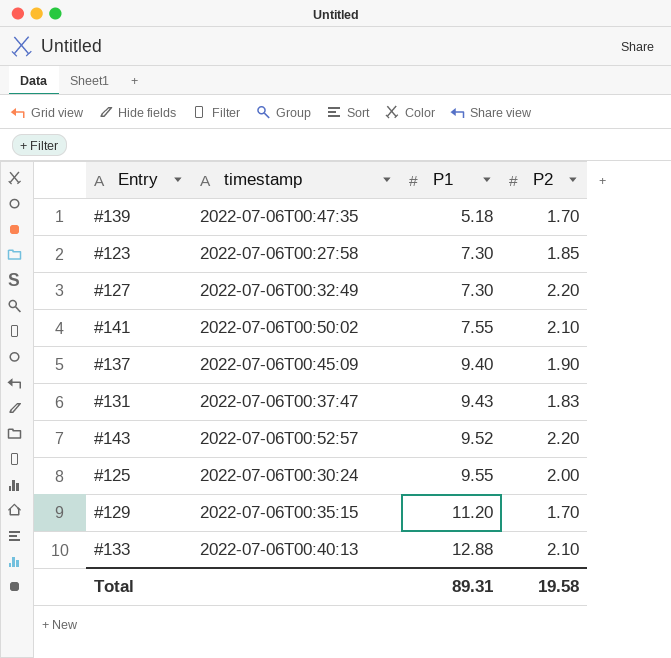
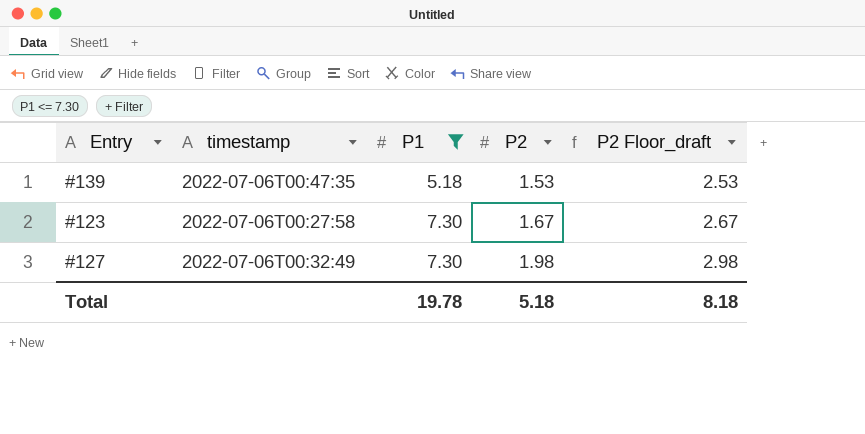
filter: none -> P1 <= 7.30
column P2 Floor_draft | formula: none -> [P2] + 1
#139 | P2: 1.70 -> 1.53
#123 | P2: 1.85 -> 1.67
#127 | P2: 2.20 -> 1.98
Total | P1: 89.31 -> 19.78
Total | P2: 19.58 -> 5.18

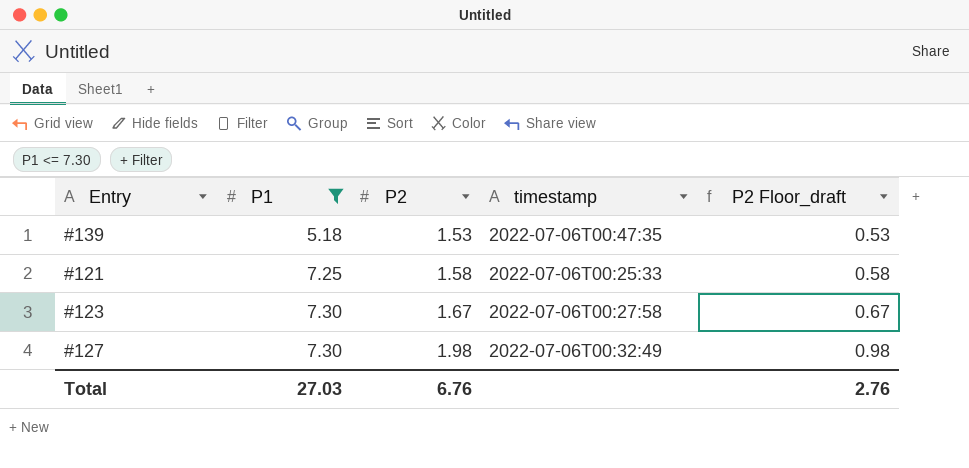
column timestamp | position: 2 -> 4
column P2 Floor_draft | formula: [P2] + 1 -> [P2] - 1
row #121: none -> 7.25 | 1.58 | 2022-07-06T00:25:33 | 0.58
Total | P1: 19.78 -> 27.03
Total | P2: 5.18 -> 6.76
Total | P2 Floor_draft: 8.18 -> 2.76

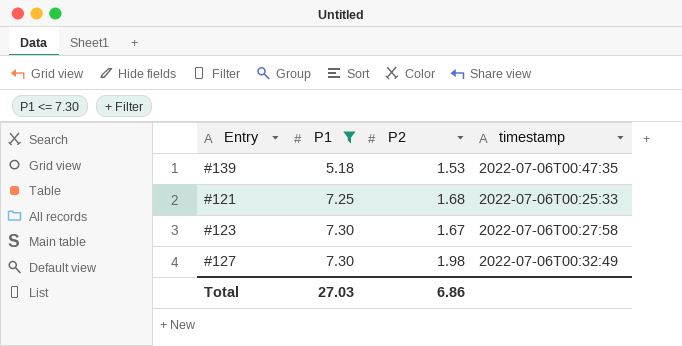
column P2 Floor_draft | formula: [P2] - 1 -> none
#121 | P2: 1.58 -> 1.68
Total | P2: 6.76 -> 6.86

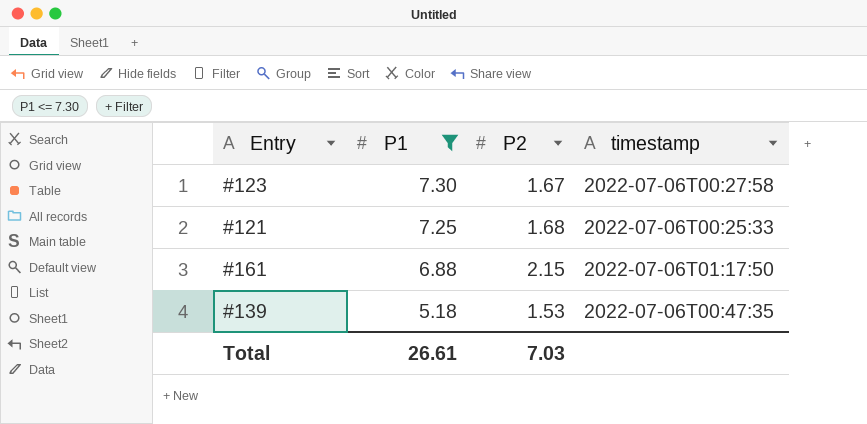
row order: P1 ascending -> P1 descending
row #127: 7.30 | 1.98 | 2022-07-06T00:32:49 -> none
row #161: none -> 6.88 | 2.15 | 2022-07-06T01:17:50
Total | P1: 27.03 -> 26.61
Total | P2: 6.86 -> 7.03

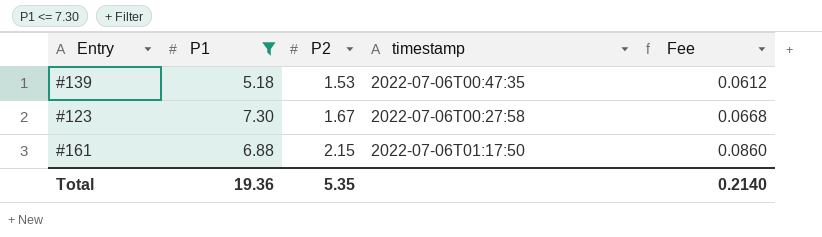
row order: P1 descending -> P2 ascending
column Fee | formula: none -> [P2] * 0.04
row #121: 7.25 | 1.68 | 2022-07-06T00:25:33 -> none
Total | P1: 26.61 -> 19.36
Total | P2: 7.03 -> 5.35

